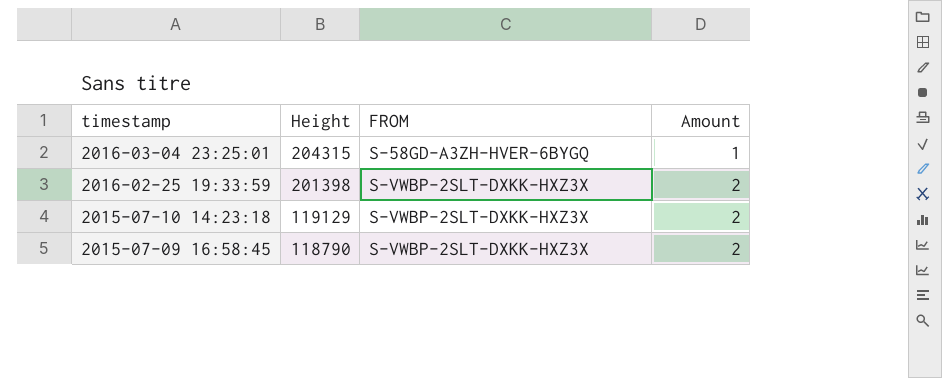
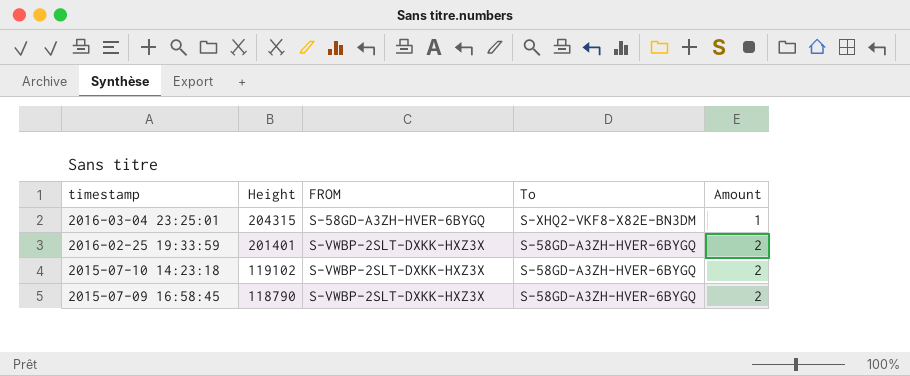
column To | position: none -> 4
2016-02-25 19:33:59 | Height: 201398 -> 201401
2015-07-10 14:23:18 | Height: 119129 -> 119102

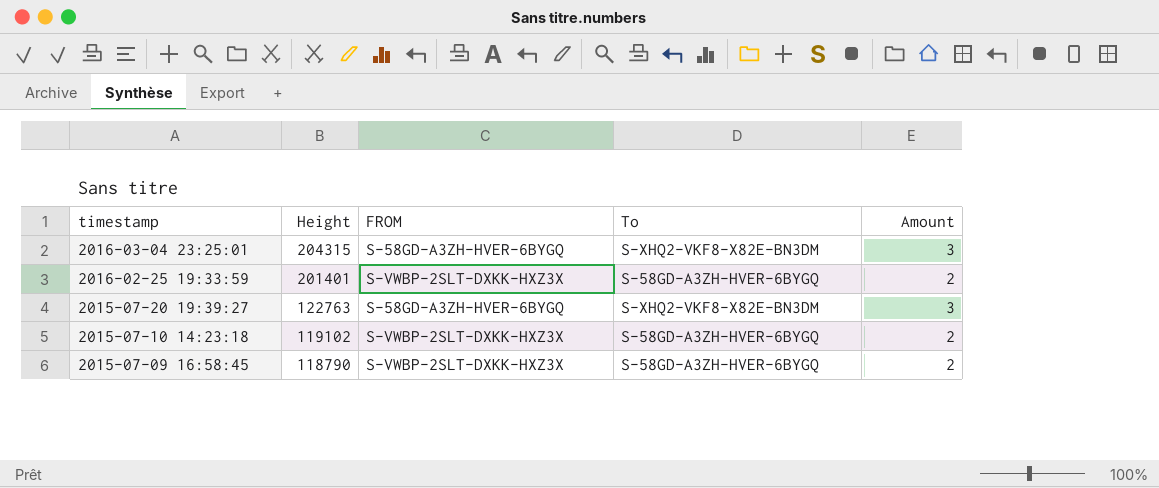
2016-03-04 23:25:01 | Amount: 1 -> 3
row 2015-07-20 19:39:27: none -> 122763 | S-58GD-A3ZH-HVER-6BYGQ | S-XHQ2-VKF8-X82E-BN3DM | 3

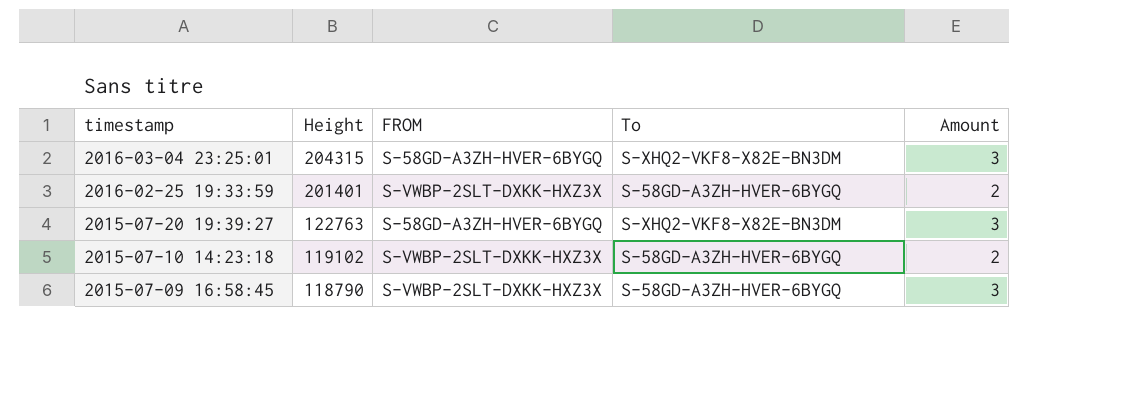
2015-07-09 16:58:45 | Amount: 2 -> 3

